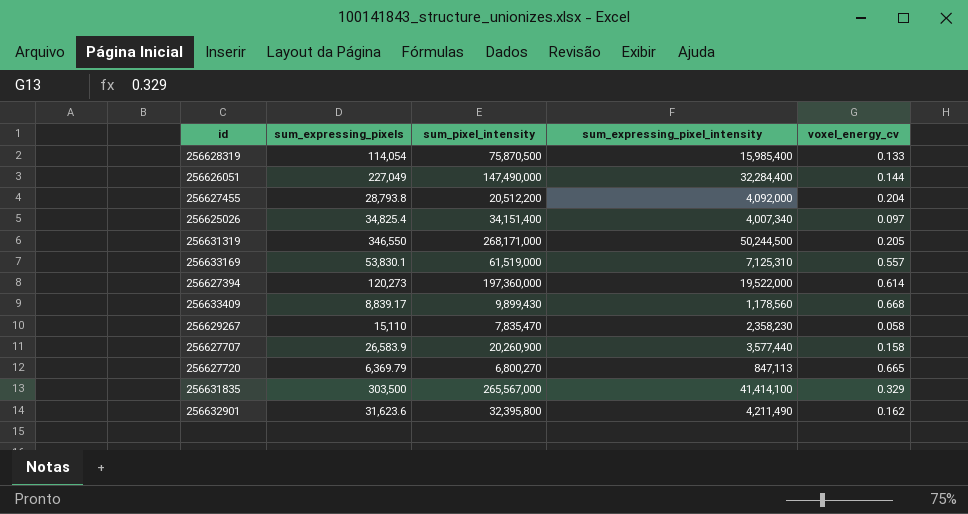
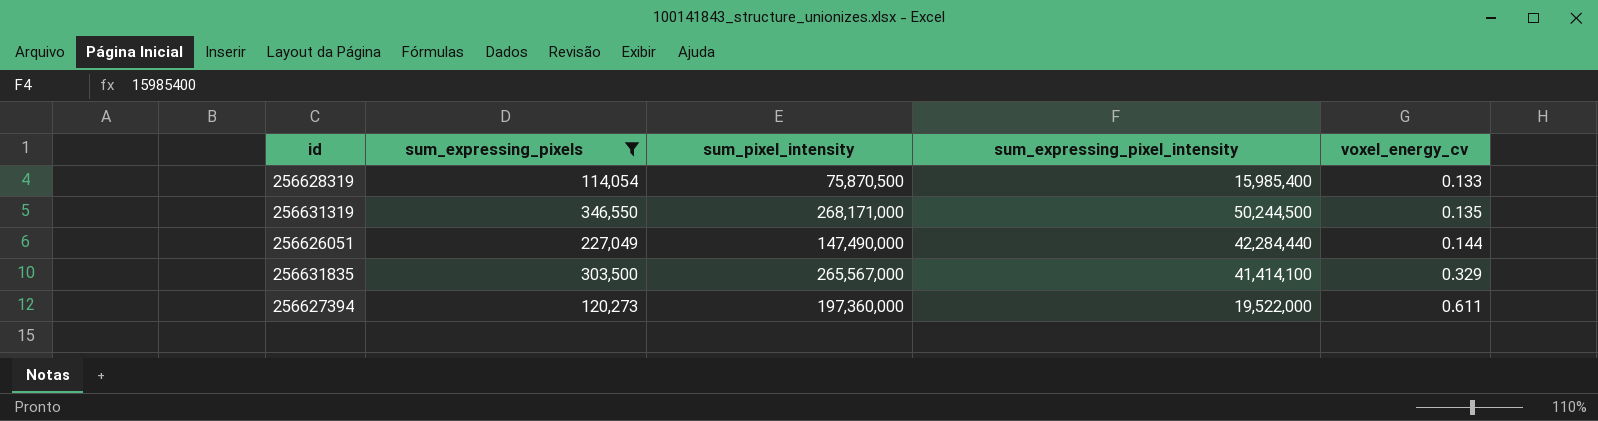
filter: none -> sum_expressing_pixels >= 114,054
row order: none -> voxel_energy_cv ascending
256631319 | voxel_energy_cv: 0.205 -> 0.135
256626051 | sum_expressing_pixel_intensity: 32,284,400 -> 42,284,440
256627394 | voxel_energy_cv: 0.614 -> 0.611

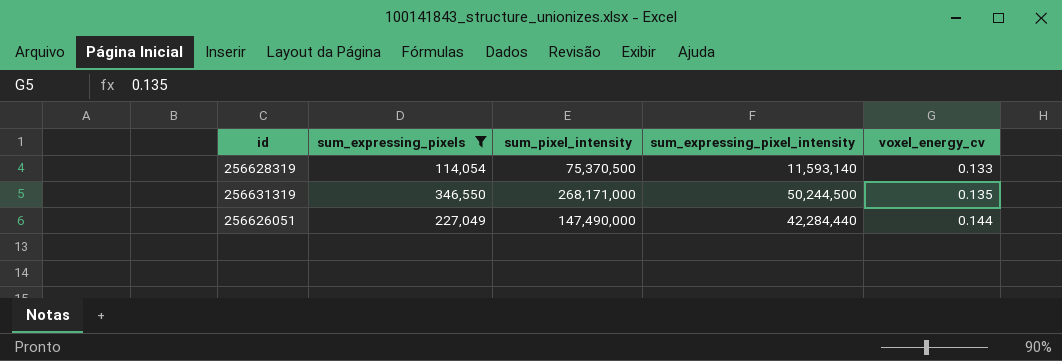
row 256631835: 303,500 | 265,567,000 | 41,414,100 | 0.329 -> none
row 256627394: 120,273 | 197,360,000 | 19,522,000 | 0.611 -> none
256628319 | sum_pixel_intensity: 75,870,500 -> 75,370,500
256628319 | sum_expressing_pixel_intensity: 15,985,400 -> 11,593,140

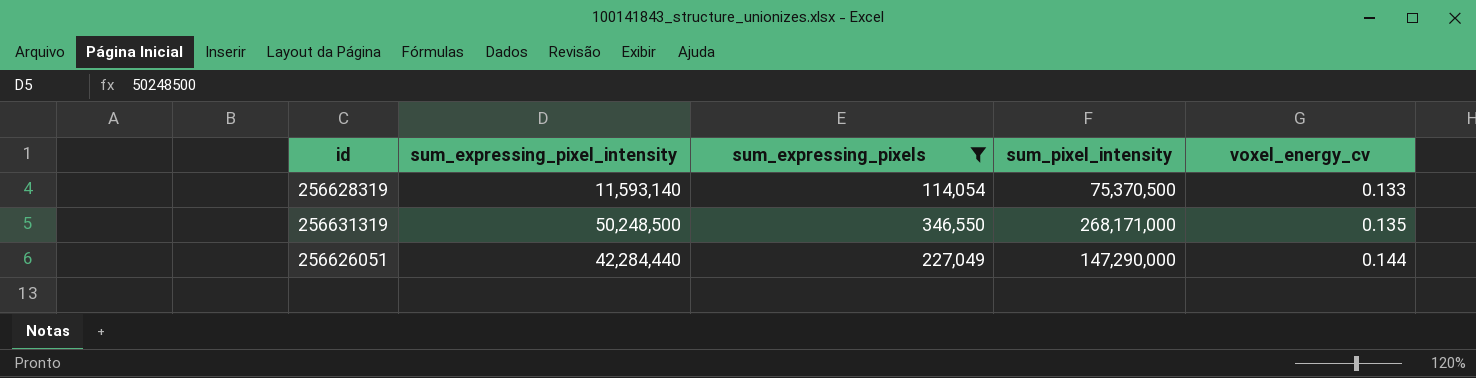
column sum_expressing_pixel_intensity | position: 4 -> 2
256631319 | sum_expressing_pixel_intensity: 50,244,500 -> 50,248,500
256626051 | sum_pixel_intensity: 147,490,000 -> 147,290,000

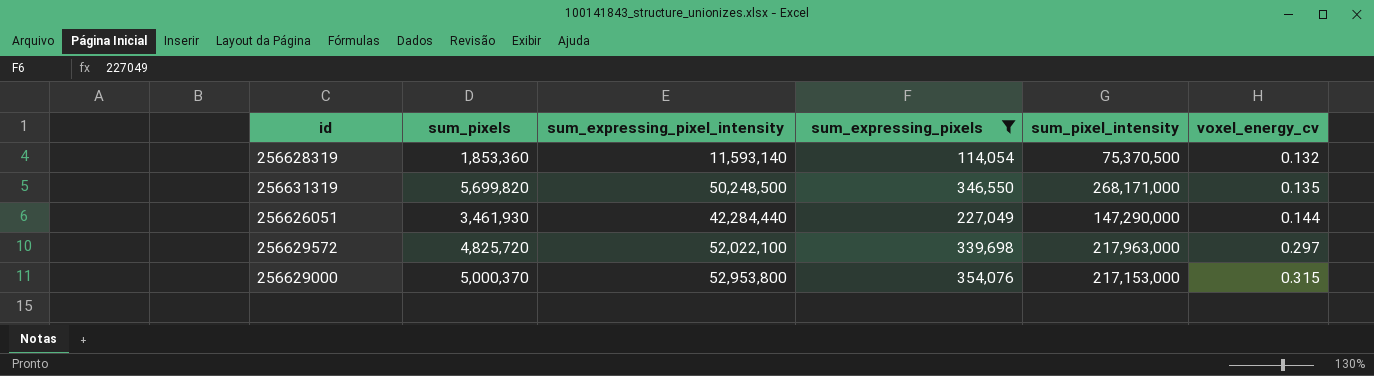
column sum_pixels | position: none -> 2
256628319 | voxel_energy_cv: 0.133 -> 0.132
row 256629572: none -> 4,825,720 | 52,022,100 | 339,698 | 217,963,000 | 0.297
row 256629000: none -> 5,000,370 | 52,953,800 | 354,076 | 217,153,000 | 0.315

